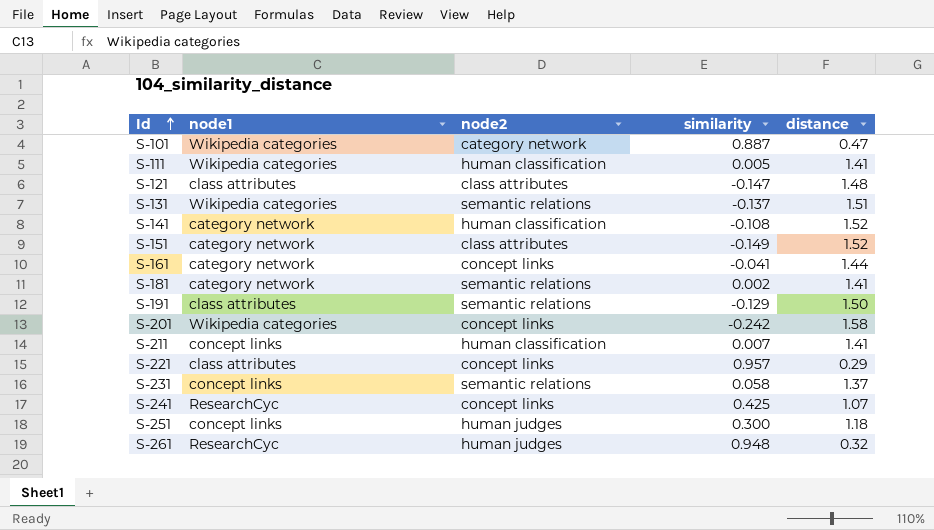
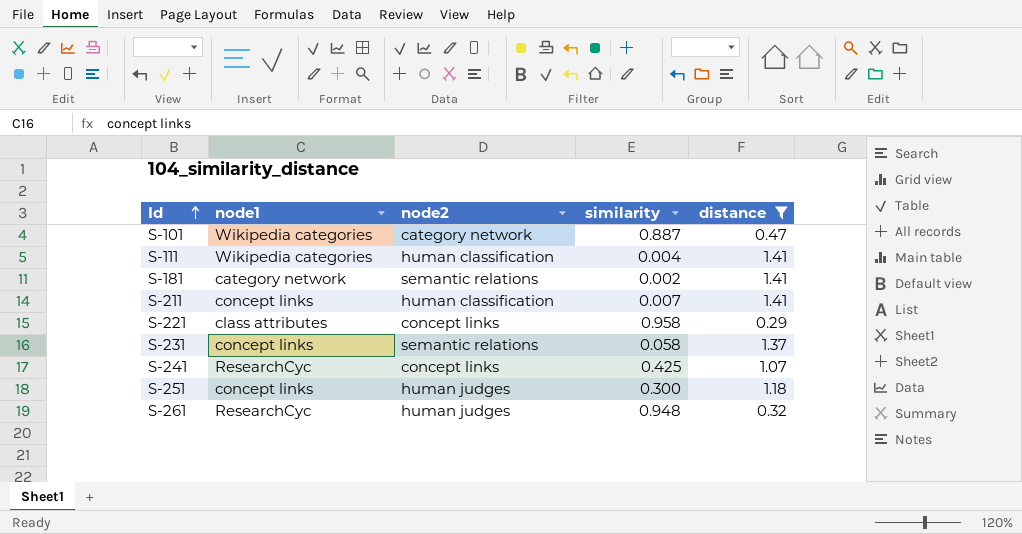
filter: none -> distance <= 1.41
S-111 | similarity: 0.005 -> 0.004
S-221 | similarity: 0.957 -> 0.958

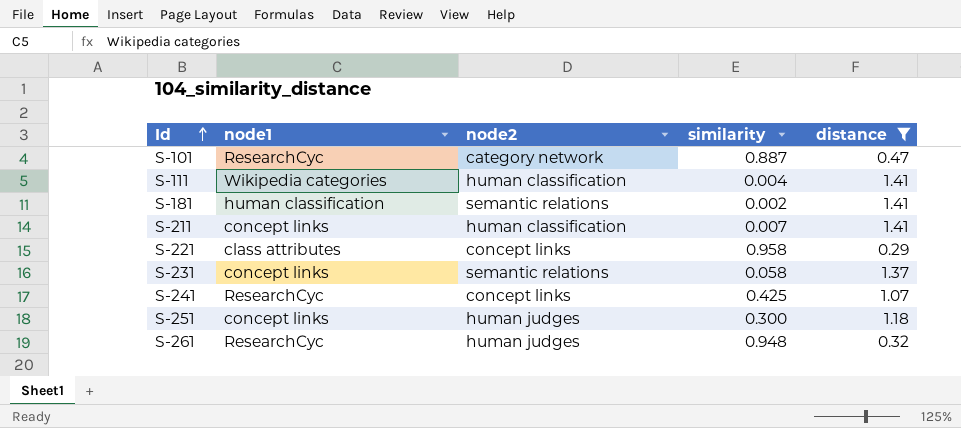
S-101 | node1: Wikipedia categories -> ResearchCyc
S-181 | node1: category network -> human classification

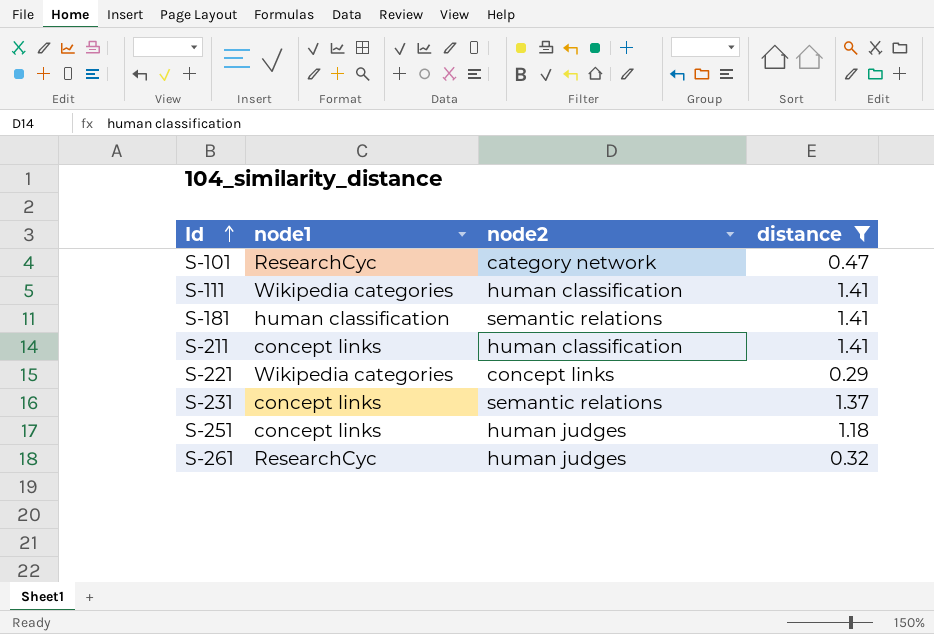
column similarity | position: 4 -> none
row S-241: ResearchCyc | concept links | 0.425 | 1.07 -> none
S-221 | node1: class attributes -> Wikipedia categories

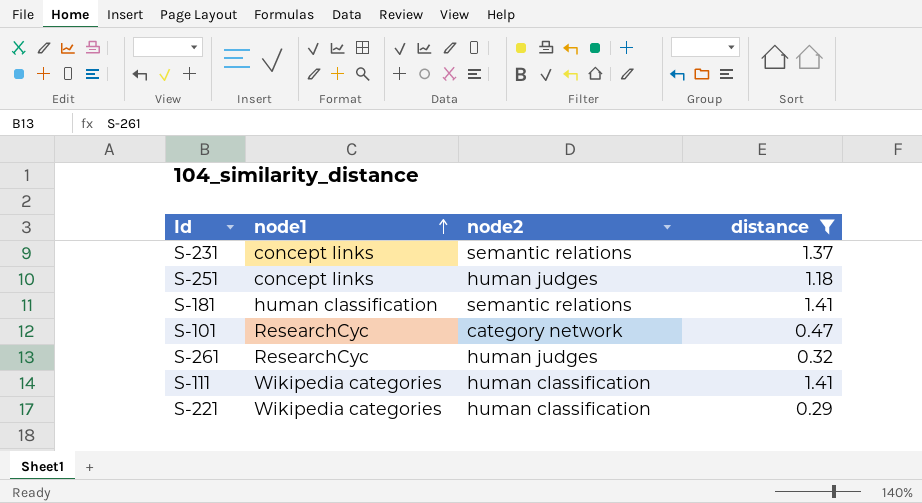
row order: Id ascending -> node1 ascending
row S-211: concept links | human classification | 1.41 -> none
S-221 | node2: concept links -> human classification

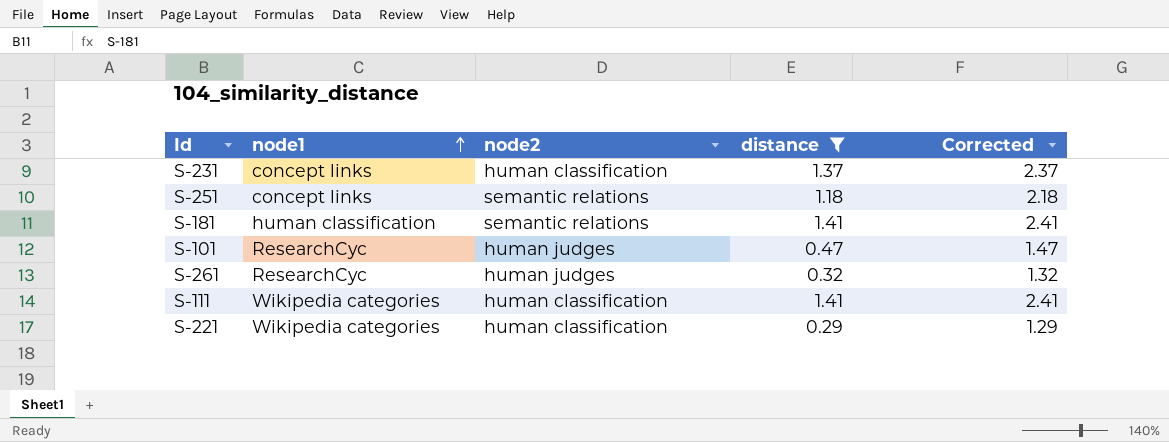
column Corrected | formula: none -> [distance] + 1
S-231 | node2: semantic relations -> human classification
S-251 | node2: human judges -> semantic relations
S-101 | node2: category network -> human judges

